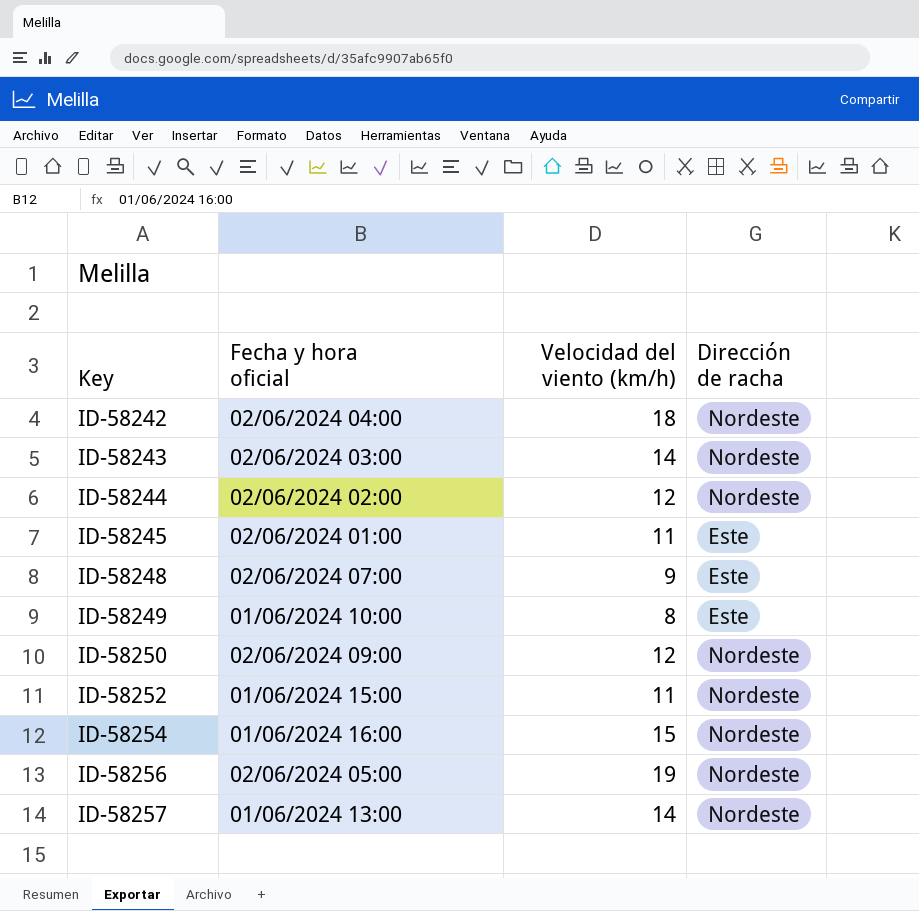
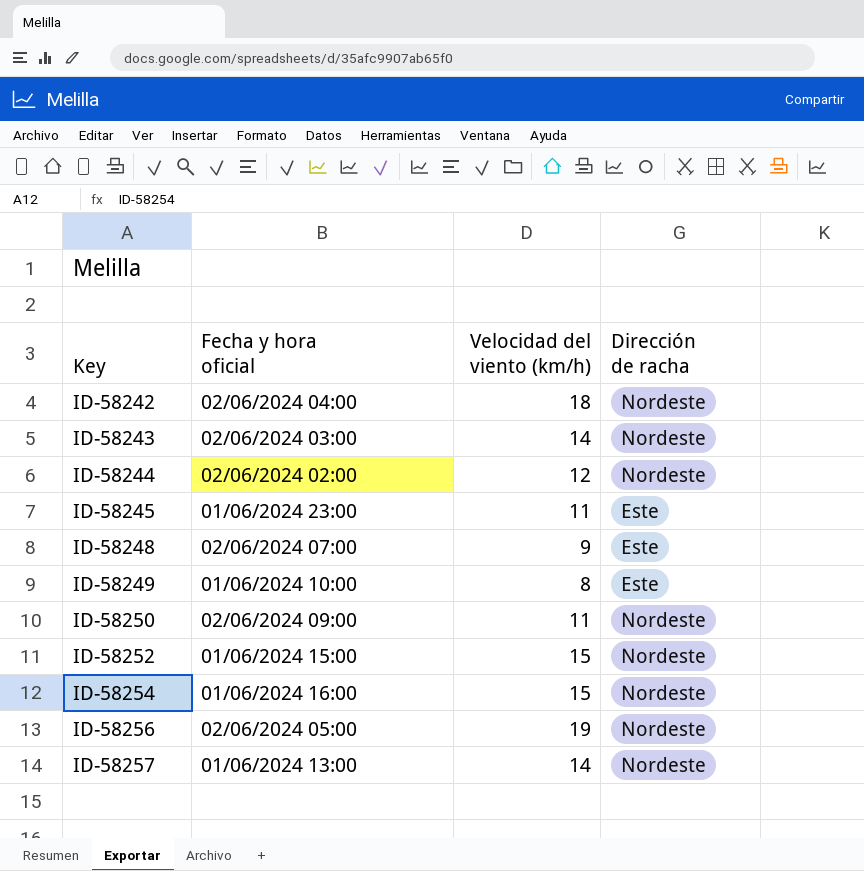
ID-58245 | Fecha y hora oficial: 02/06/2024 01:00 -> 01/06/2024 23:00
ID-58250 | Velocidad del viento (km/h): 12 -> 11
ID-58252 | Velocidad del viento (km/h): 11 -> 15

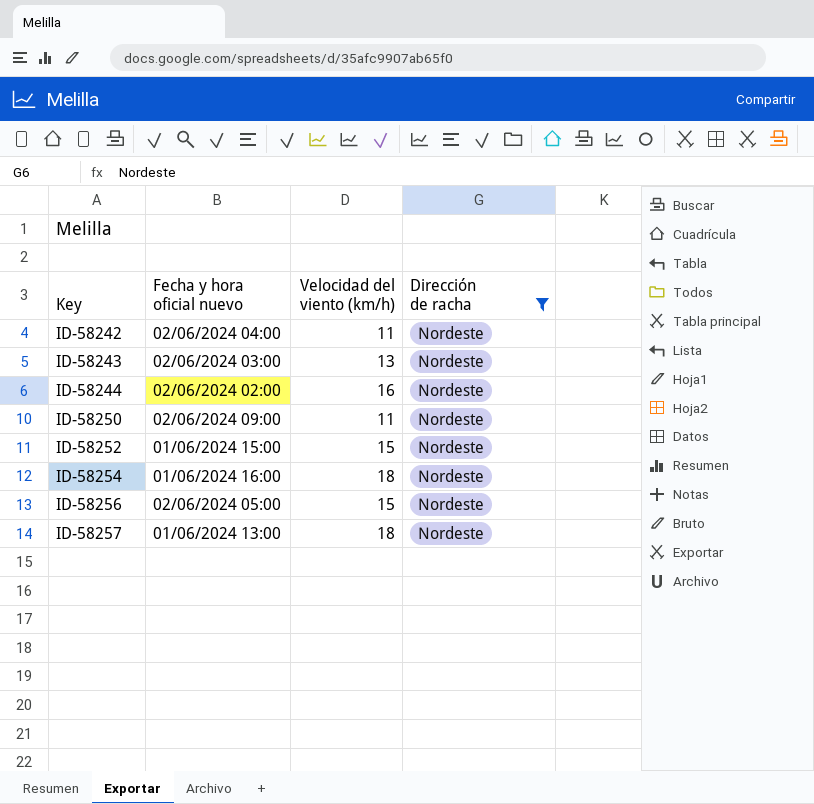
filter: none -> Dirección de racha = Nordeste
column name: Fecha y hora oficial -> Fecha y hora oficial nuevo
ID-58242 | Velocidad del viento (km/h): 18 -> 11
ID-58243 | Velocidad del viento (km/h): 14 -> 13
ID-58244 | Velocidad del viento (km/h): 12 -> 16
ID-58254 | Velocidad del viento (km/h): 15 -> 18
ID-58256 | Velocidad del viento (km/h): 19 -> 15
ID-58257 | Velocidad del viento (km/h): 14 -> 18

